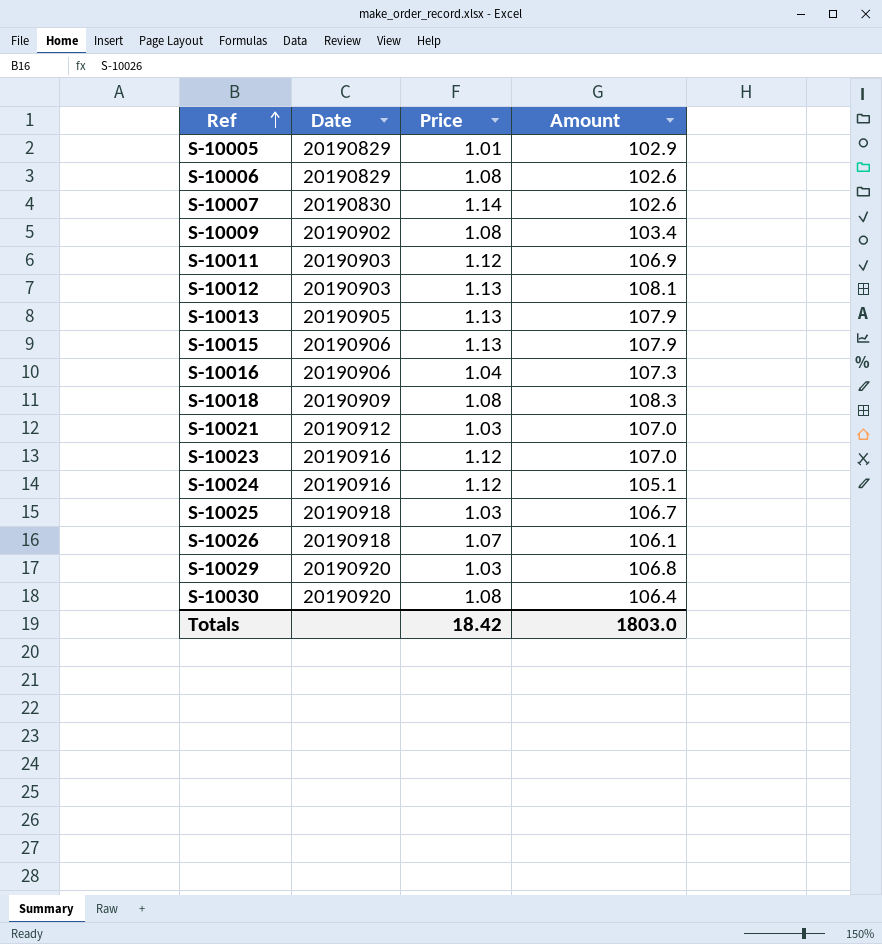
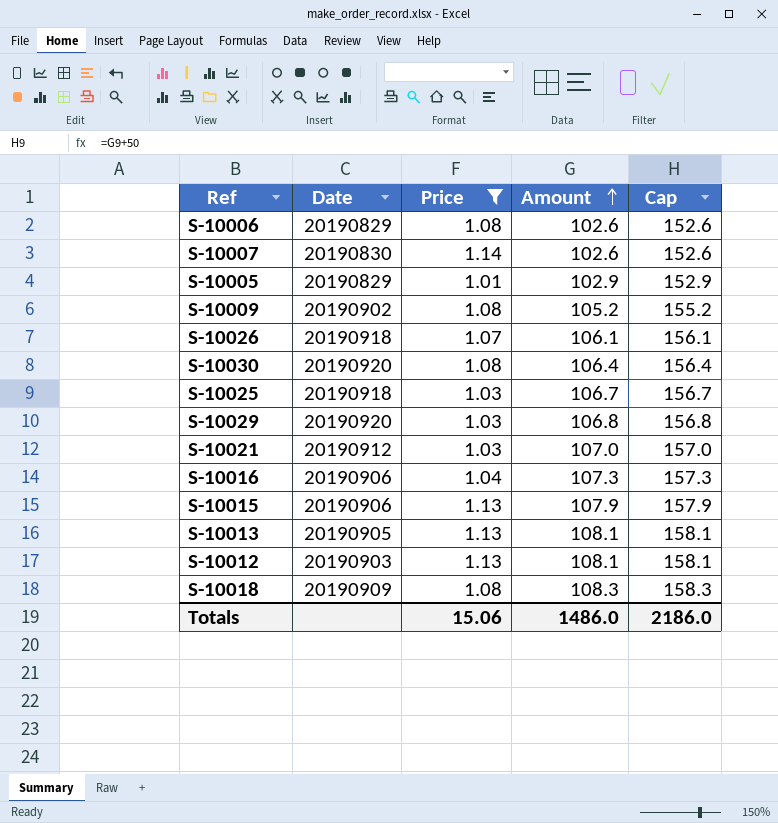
filter: none -> Price != 1.12
row order: Ref ascending -> Amount ascending
column Cap | formula: none -> [Amount] + 50
S-10009 | Amount: 103.4 -> 105.2
S-10013 | Amount: 107.9 -> 108.1
Totals | Price: 18.42 -> 15.06
Totals | Amount: 1803.0 -> 1486.0

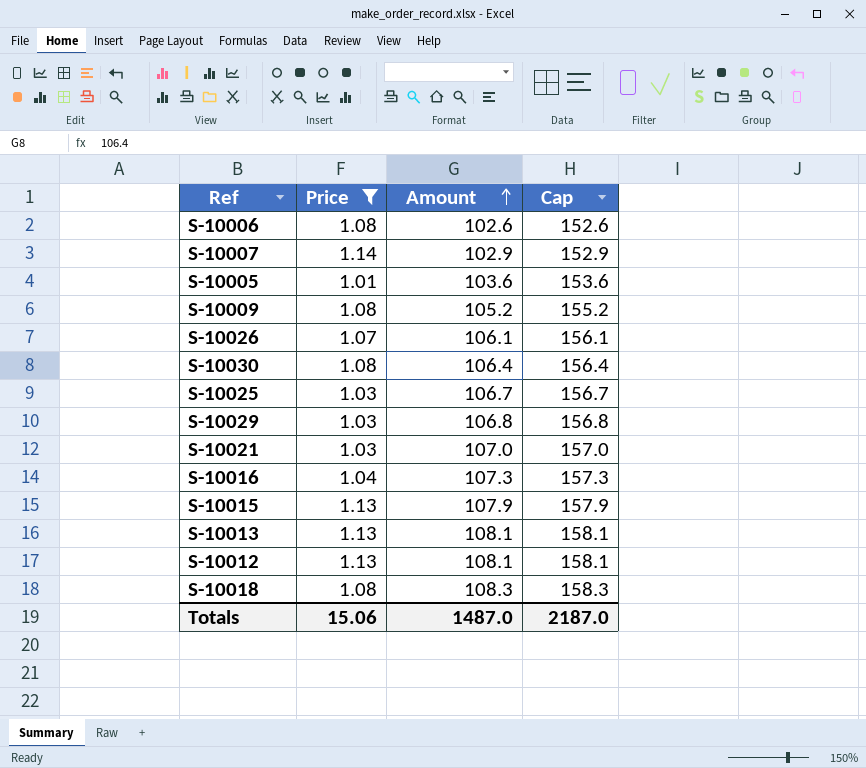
column Date | position: 2 -> none
S-10007 | Amount: 102.6 -> 102.9
S-10007 | Cap: 152.6 -> 152.9
S-10005 | Amount: 102.9 -> 103.6
S-10005 | Cap: 152.9 -> 153.6
Totals | Amount: 1486.0 -> 1487.0
Totals | Cap: 2186.0 -> 2187.0

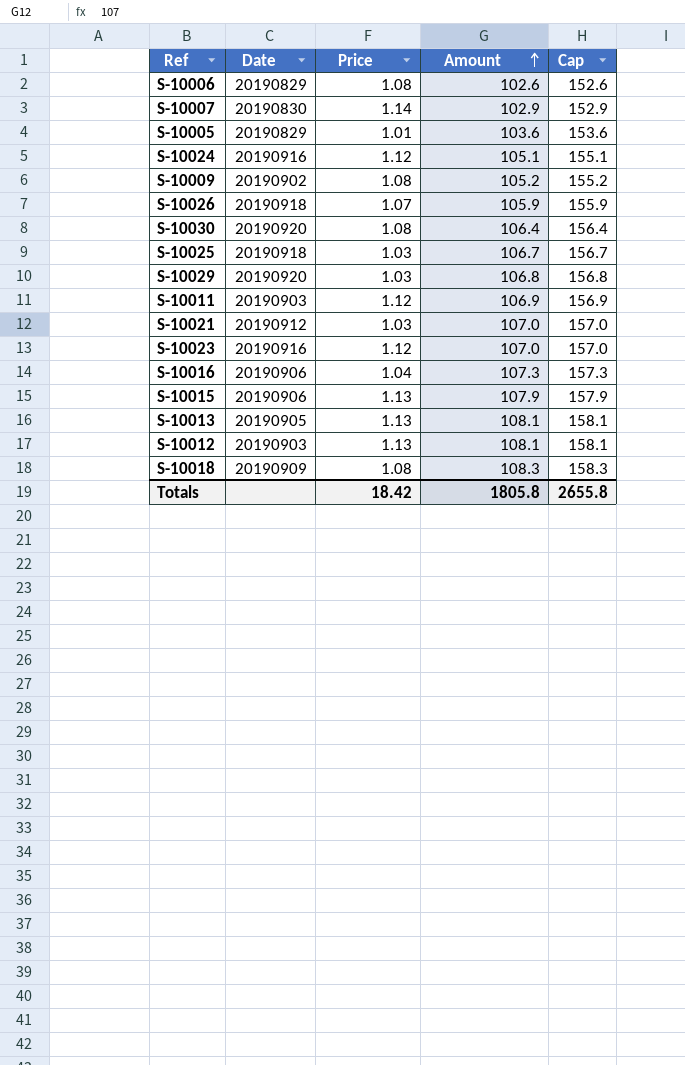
filter: Price != 1.12 -> none
column Date | position: none -> 2
S-10026 | Amount: 106.1 -> 105.9
S-10026 | Cap: 156.1 -> 155.9
Totals | Price: 15.06 -> 18.42
Totals | Amount: 1487.0 -> 1805.8
Totals | Cap: 2187.0 -> 2655.8

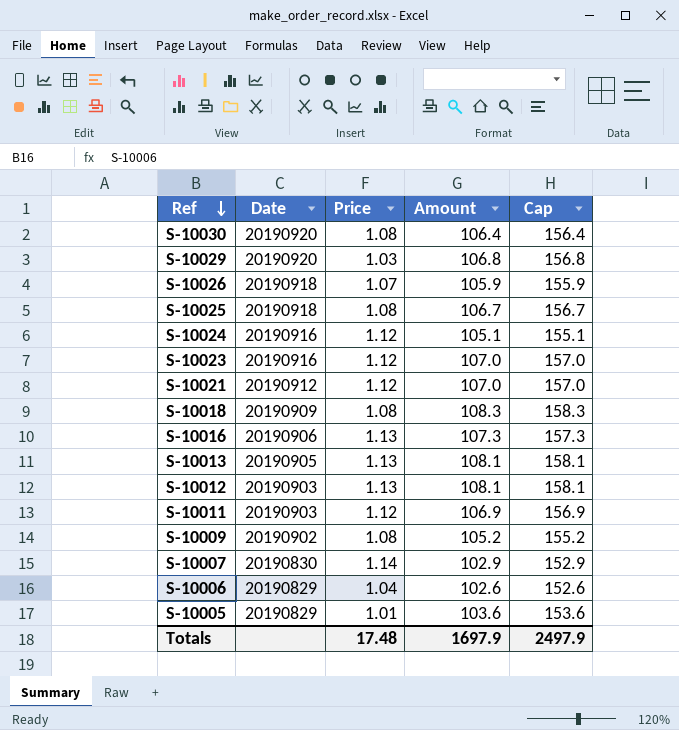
row order: Amount ascending -> Ref descending
row S-10015: 20190906 | 1.13 | 107.9 | 157.9 -> none
S-10025 | Price: 1.03 -> 1.08
S-10021 | Price: 1.03 -> 1.12
S-10016 | Price: 1.04 -> 1.13
S-10006 | Price: 1.08 -> 1.04
Totals | Price: 18.42 -> 17.48
Totals | Amount: 1805.8 -> 1697.9
Totals | Cap: 2655.8 -> 2497.9

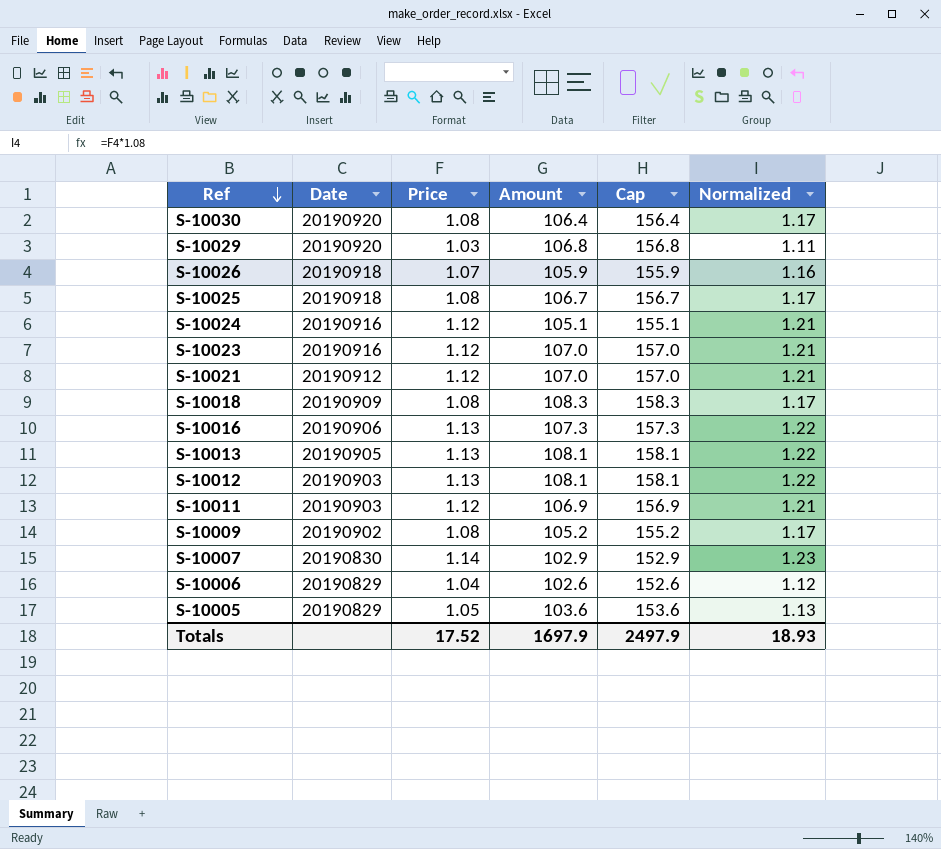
column Normalized | formula: none -> [Price] * 1.08
S-10005 | Price: 1.01 -> 1.05
Totals | Price: 17.48 -> 17.52

